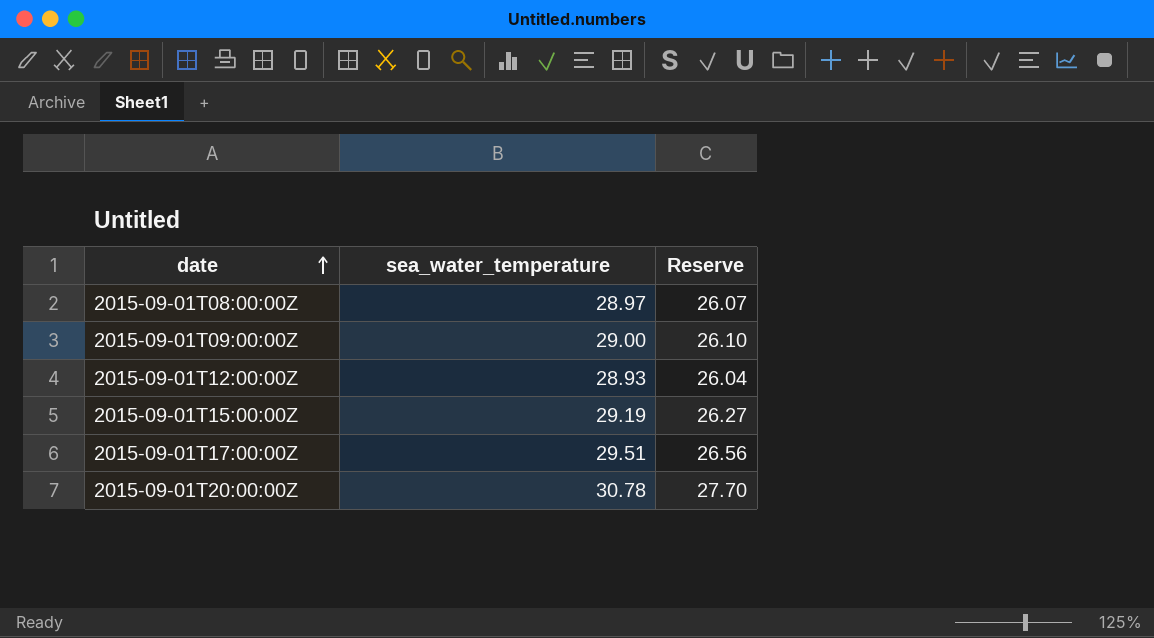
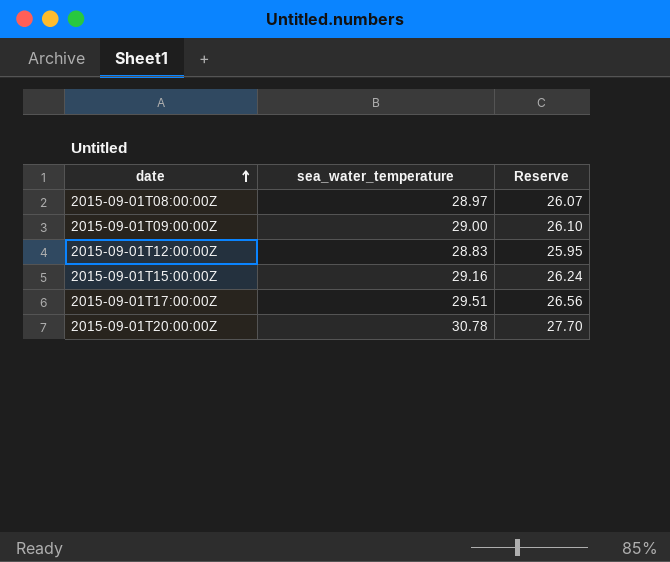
2015-09-01T12:00:00Z | sea_water_temperature: 28.93 -> 28.83
2015-09-01T12:00:00Z | Reserve: 26.04 -> 25.95
2015-09-01T15:00:00Z | sea_water_temperature: 29.19 -> 29.16
2015-09-01T15:00:00Z | Reserve: 26.27 -> 26.24

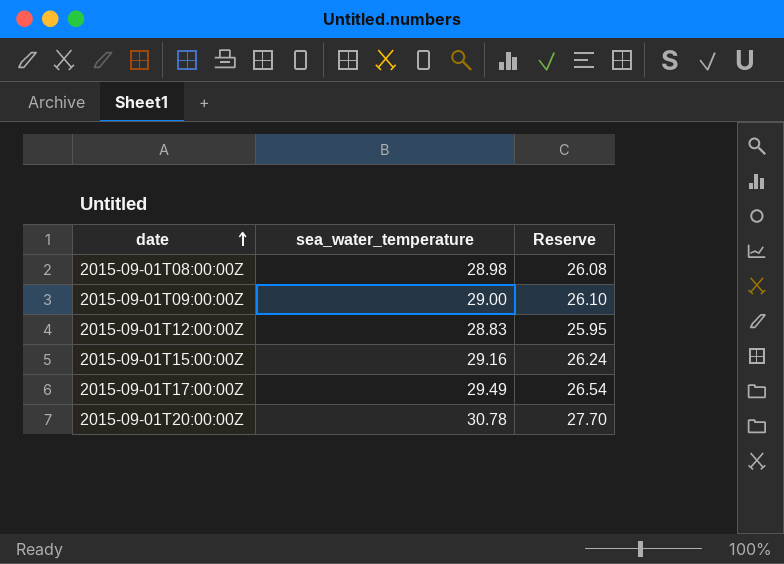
2015-09-01T08:00:00Z | sea_water_temperature: 28.97 -> 28.98
2015-09-01T08:00:00Z | Reserve: 26.07 -> 26.08
2015-09-01T17:00:00Z | sea_water_temperature: 29.51 -> 29.49
2015-09-01T17:00:00Z | Reserve: 26.56 -> 26.54

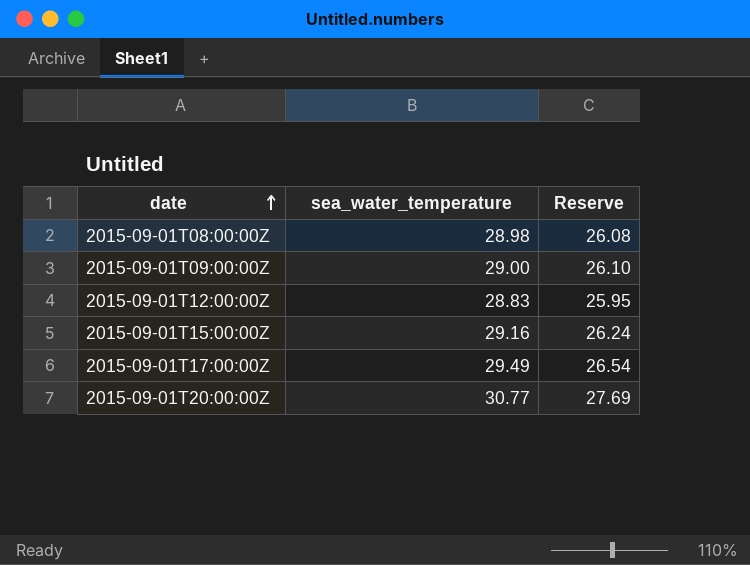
2015-09-01T20:00:00Z | sea_water_temperature: 30.78 -> 30.77
2015-09-01T20:00:00Z | Reserve: 27.70 -> 27.69

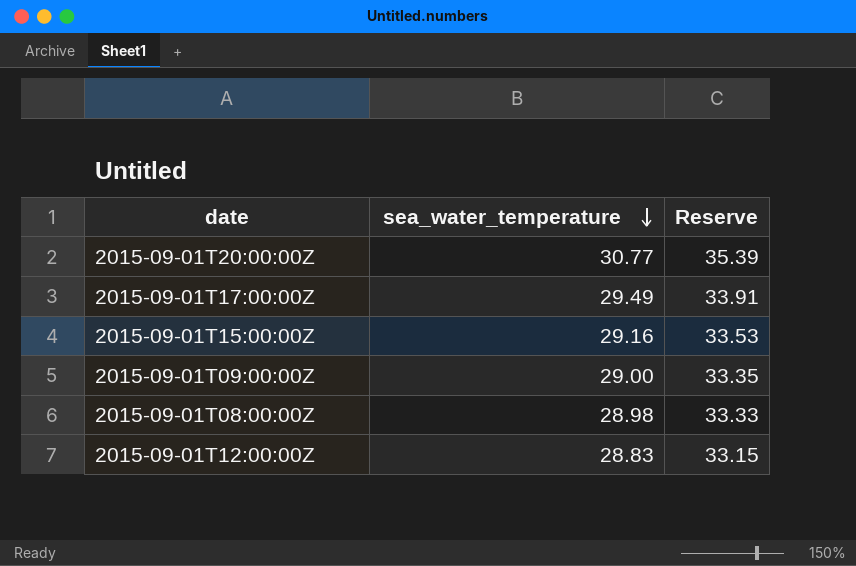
row order: date ascending -> sea_water_temperature descending
column Reserve | formula: [sea_water_temperature] * 0.9 -> [sea_water_temperature] * 1.15

